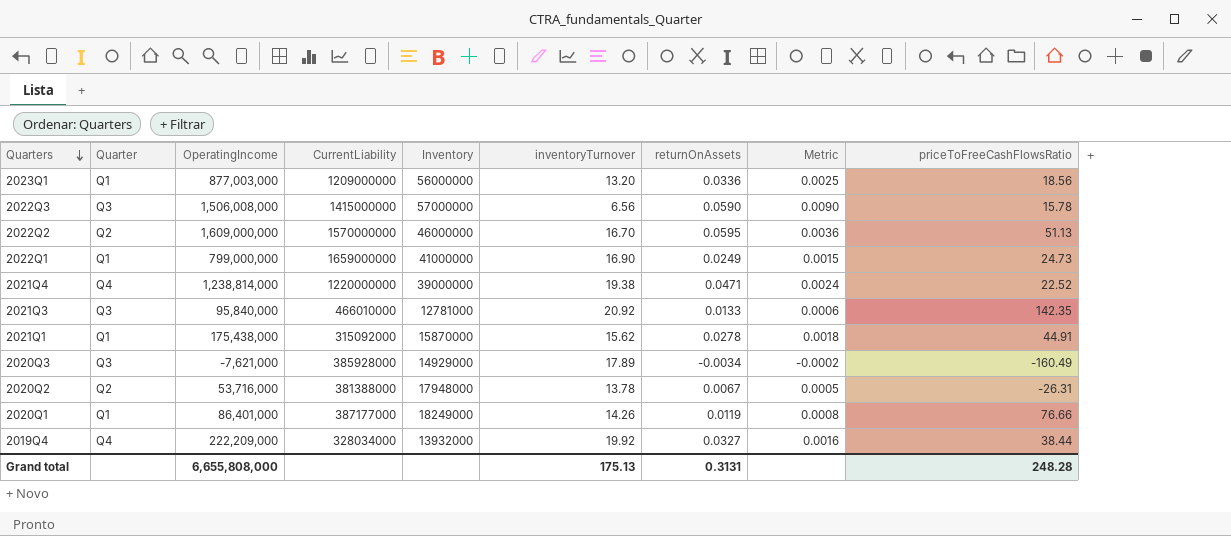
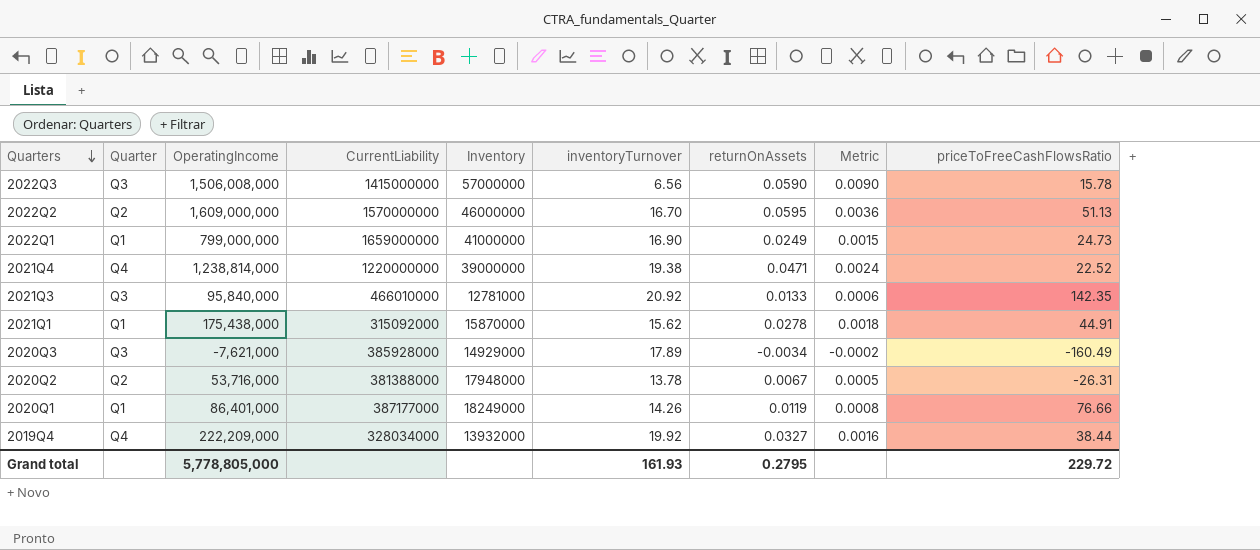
row 2023Q1: Q1 | 877,003,000 | 1209000000 | 56000000 | 13.20 | 0.0336 | 0.0025 | 18.56 -> none
Grand total | OperatingIncome: 6,655,808,000 -> 5,778,805,000
Grand total | inventoryTurnover: 175.13 -> 161.93
Grand total | returnOnAssets: 0.3131 -> 0.2795
Grand total | priceToFreeCashFlowsRatio: 248.28 -> 229.72

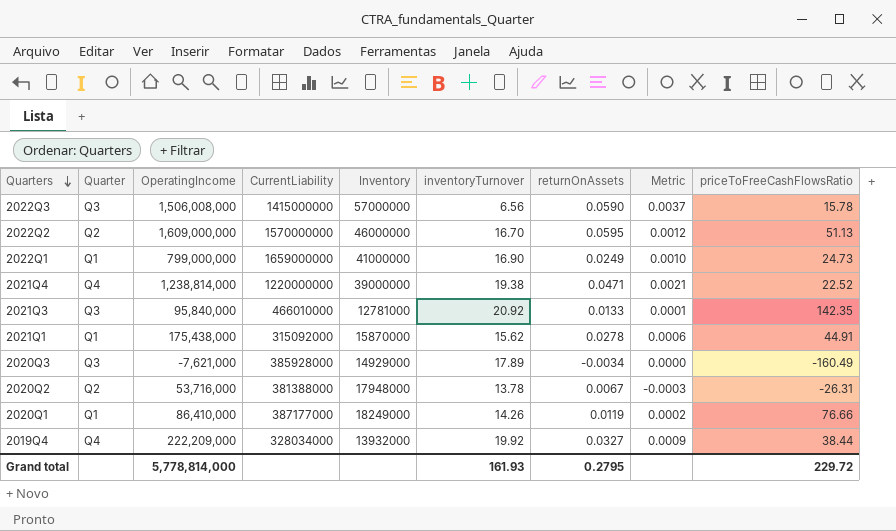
column Metric | formula: [returnOnAssets] / [inventoryTurnover] -> [returnOnAssets] / [priceToFreeCashFlowsRatio]
2020Q1 | OperatingIncome: 86,401,000 -> 86,410,000
Grand total | OperatingIncome: 5,778,805,000 -> 5,778,814,000

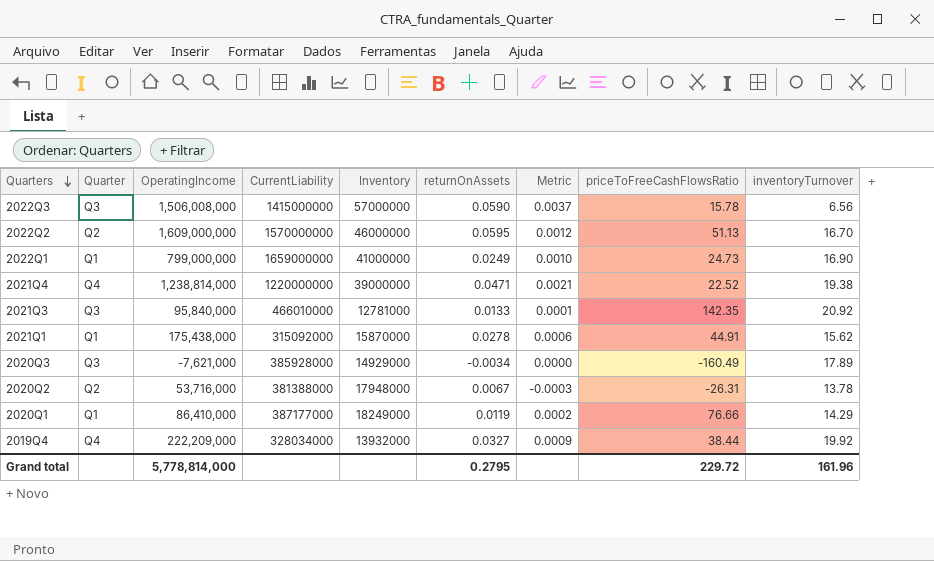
column inventoryTurnover | position: 6 -> 9
2020Q1 | inventoryTurnover: 14.26 -> 14.29
Grand total | inventoryTurnover: 161.93 -> 161.96

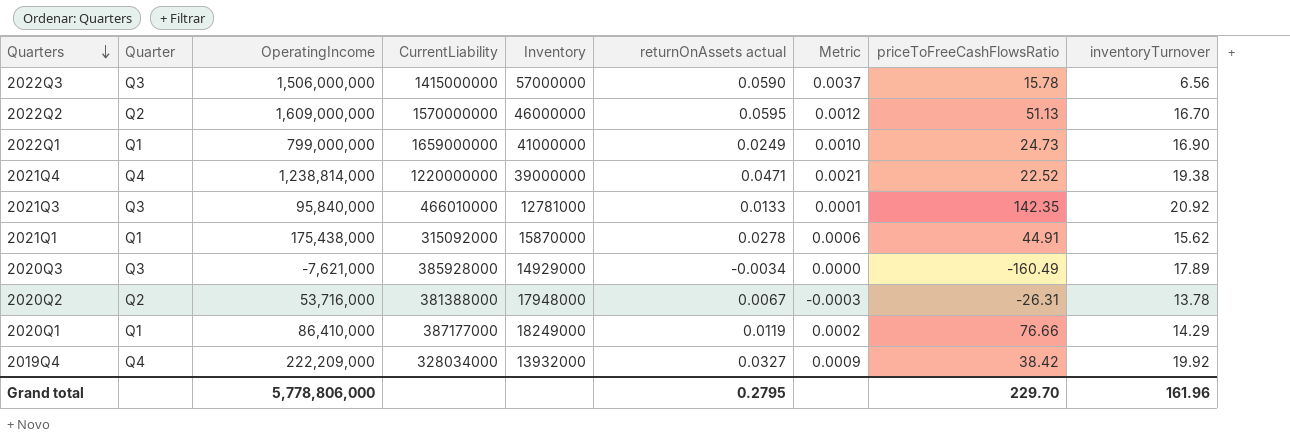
column name: returnOnAssets -> returnOnAssets actual
2022Q3 | OperatingIncome: 1,506,008,000 -> 1,506,000,000
2019Q4 | priceToFreeCashFlowsRatio: 38.44 -> 38.42
Grand total | OperatingIncome: 5,778,814,000 -> 5,778,806,000
Grand total | priceToFreeCashFlowsRatio: 229.72 -> 229.70

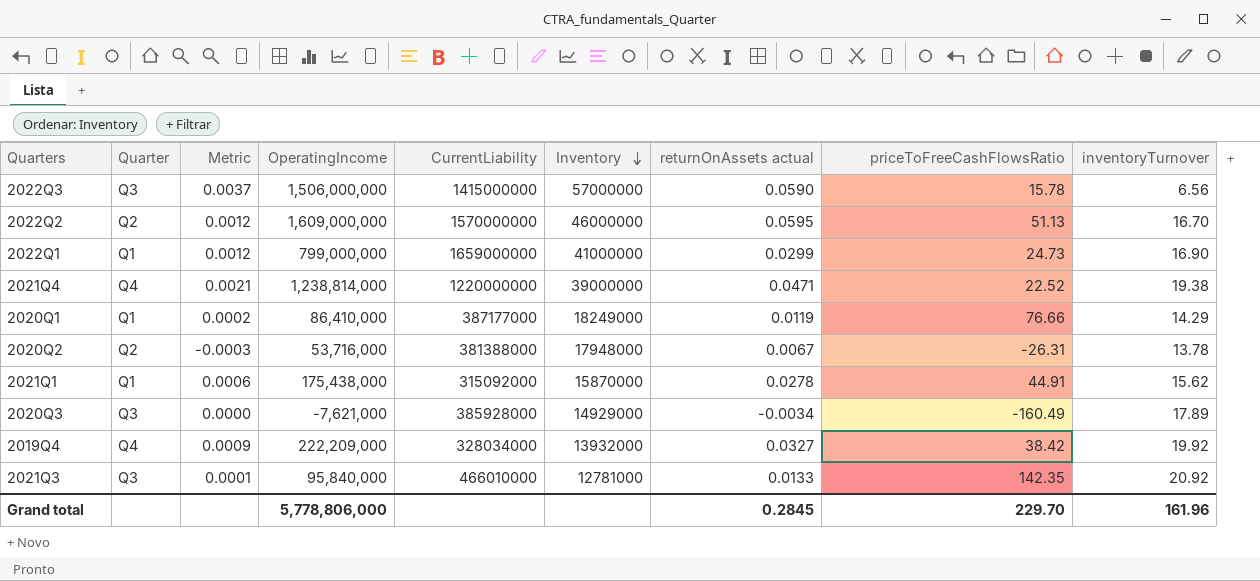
row order: Quarters descending -> Inventory descending
column Metric | position: 7 -> 3
2022Q1 | Metric: 0.0010 -> 0.0012
2022Q1 | returnOnAssets actual: 0.0249 -> 0.0299
Grand total | returnOnAssets actual: 0.2795 -> 0.2845

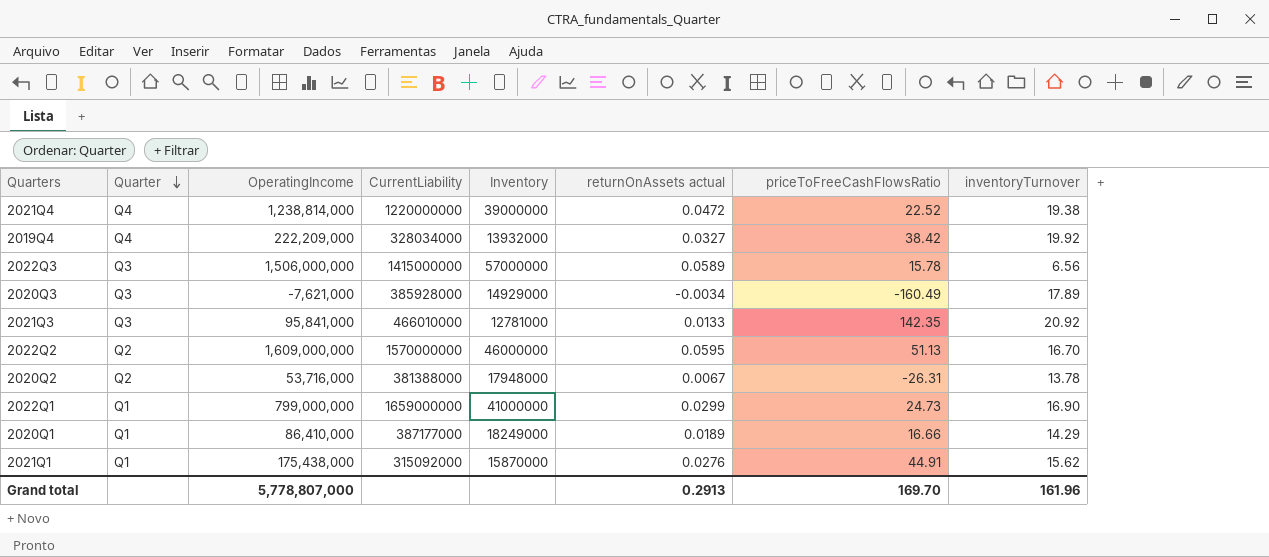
row order: Inventory descending -> Quarter descending
column Metric | formula: [returnOnAssets actual] / [priceToFreeCashFlowsRatio] -> none
2021Q4 | returnOnAssets actual: 0.0471 -> 0.0472
2022Q3 | returnOnAssets actual: 0.0590 -> 0.0589
2021Q3 | OperatingIncome: 95,840,000 -> 95,841,000
2020Q1 | returnOnAssets actual: 0.0119 -> 0.0189
2020Q1 | priceToFreeCashFlowsRatio: 76.66 -> 16.66
2021Q1 | returnOnAssets actual: 0.0278 -> 0.0276
Grand total | OperatingIncome: 5,778,806,000 -> 5,778,807,000
Grand total | returnOnAssets actual: 0.2845 -> 0.2913
Grand total | priceToFreeCashFlowsRatio: 229.70 -> 169.70

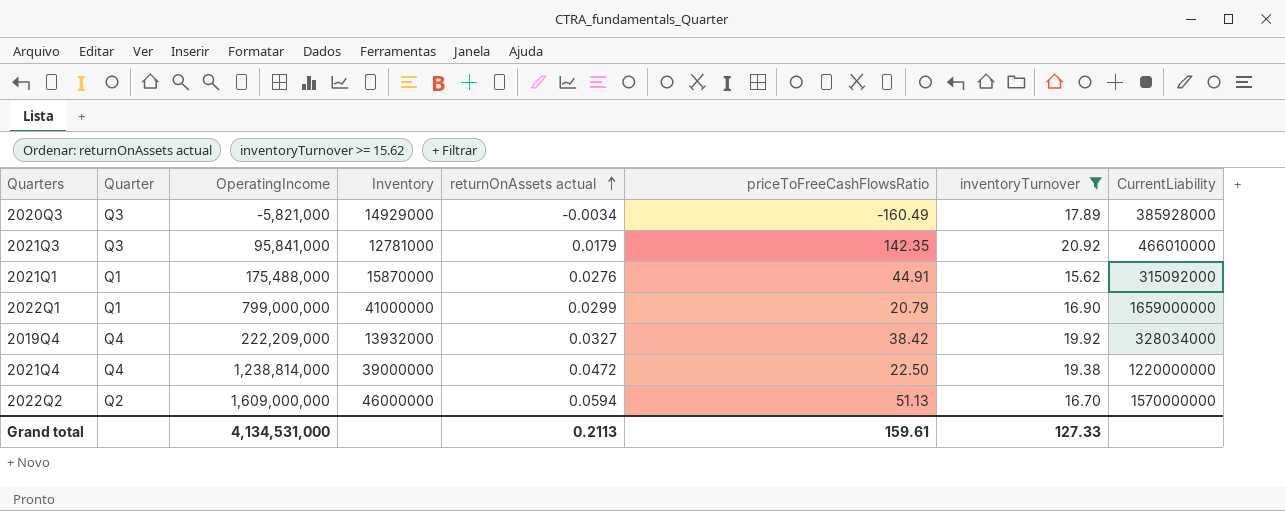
filter: none -> inventoryTurnover >= 15.62
row order: Quarter descending -> returnOnAssets actual ascending
column CurrentLiability | position: 4 -> 8
2020Q3 | OperatingIncome: -7,621,000 -> -5,821,000
2021Q3 | returnOnAssets actual: 0.0133 -> 0.0179
2021Q1 | OperatingIncome: 175,438,000 -> 175,488,000
2022Q1 | priceToFreeCashFlowsRatio: 24.73 -> 20.79
2021Q4 | priceToFreeCashFlowsRatio: 22.52 -> 22.50
2022Q2 | returnOnAssets actual: 0.0595 -> 0.0594
Grand total | OperatingIncome: 5,778,807,000 -> 4,134,531,000
Grand total | returnOnAssets actual: 0.2913 -> 0.2113
Grand total | priceToFreeCashFlowsRatio: 169.70 -> 159.61
Grand total | inventoryTurnover: 161.96 -> 127.33

